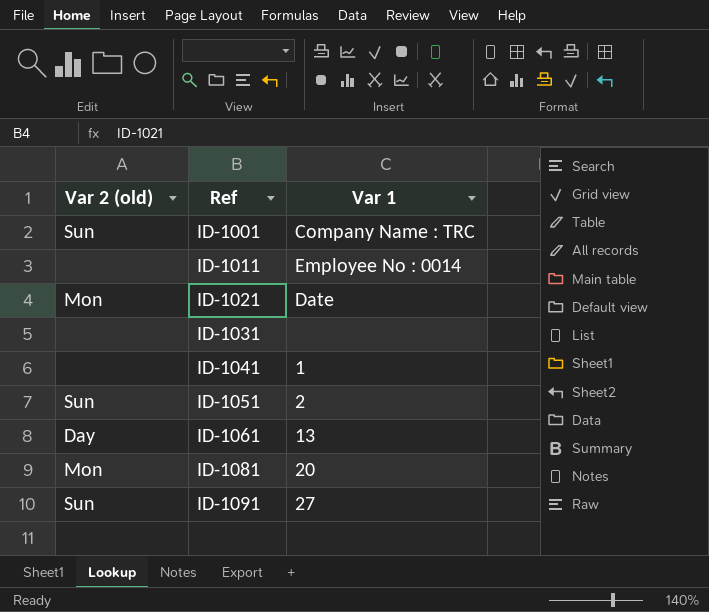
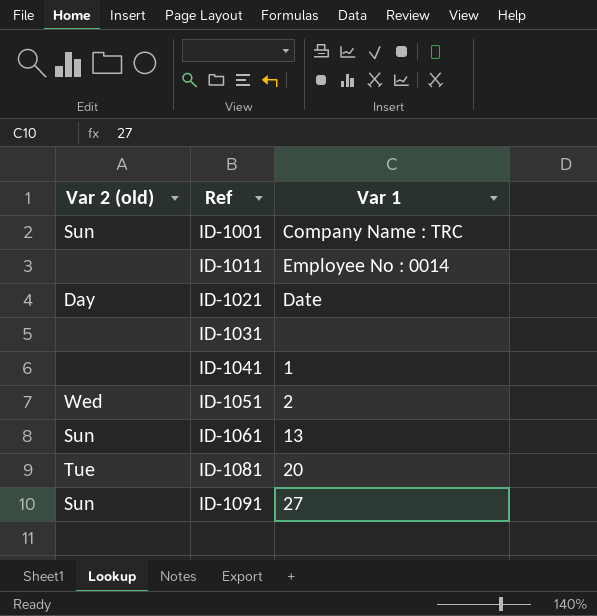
ID-1021 | Var 2 (old): Mon -> Day
ID-1051 | Var 2 (old): Sun -> Wed
ID-1061 | Var 2 (old): Day -> Sun
ID-1081 | Var 2 (old): Mon -> Tue

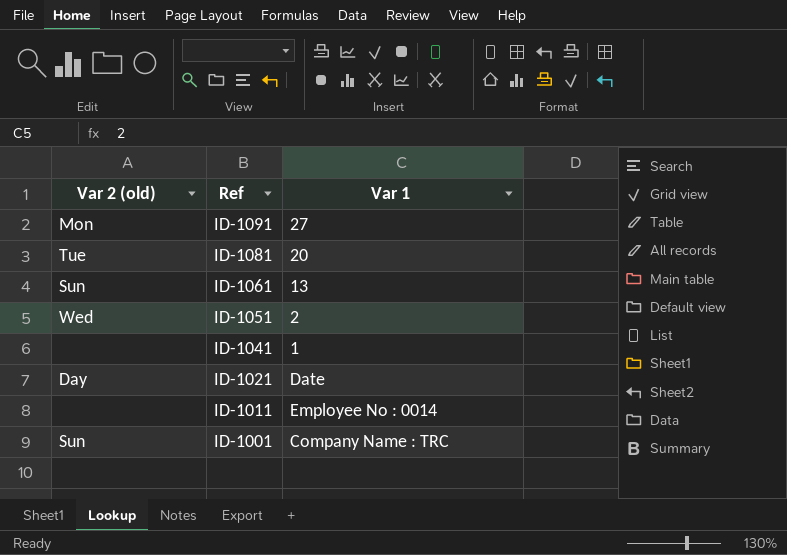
row order: Ref ascending -> Ref descending
row ID-1031: none | none -> none
ID-1091 | Var 2 (old): Sun -> Mon

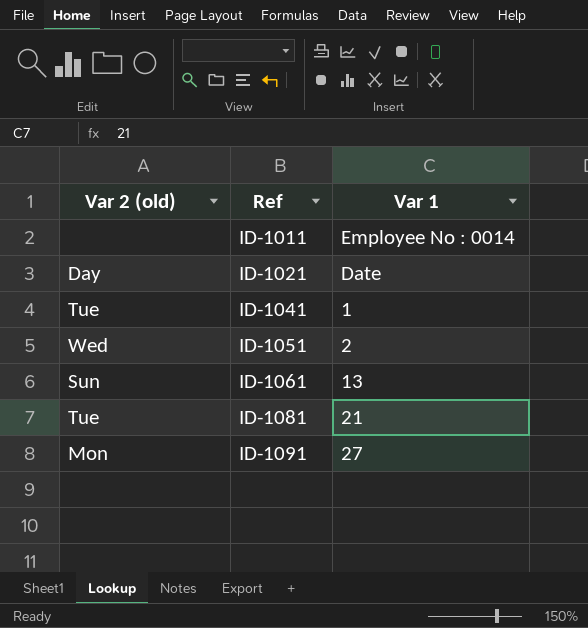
row order: Ref descending -> Ref ascending
row ID-1001: Sun | Company Name : TRC -> none
ID-1041 | Var 2 (old): none -> Tue
ID-1081 | Var 1: 20 -> 21

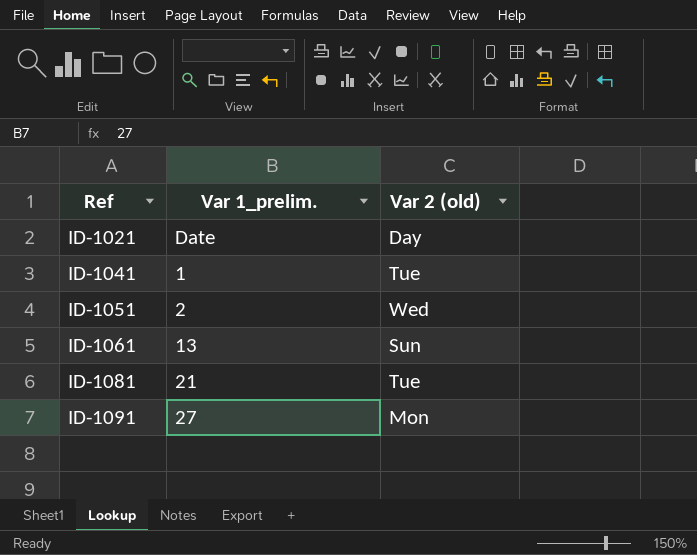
column name: Var 1 -> Var 1_prelim.
column Var 2 (old) | position: 1 -> 3
row ID-1011: none | Employee No : 0014 -> none

